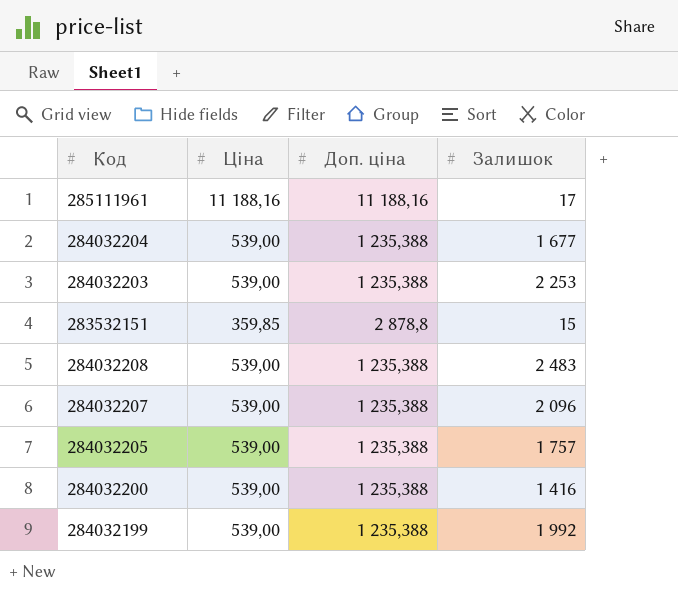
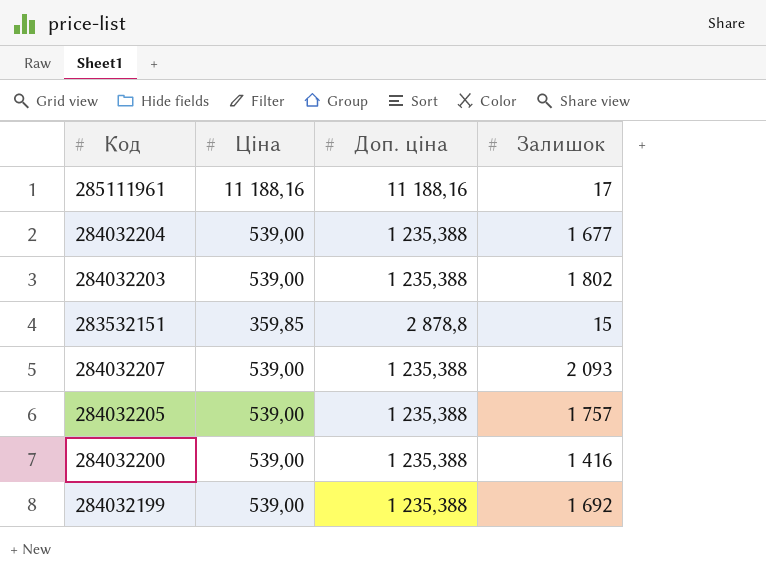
row 284032208: 539,00 | 1 235,388 | 2 483 -> none
284032203 | Залишок: 2 253 -> 1 802
284032207 | Залишок: 2 096 -> 2 093
284032199 | Залишок: 1 992 -> 1 692

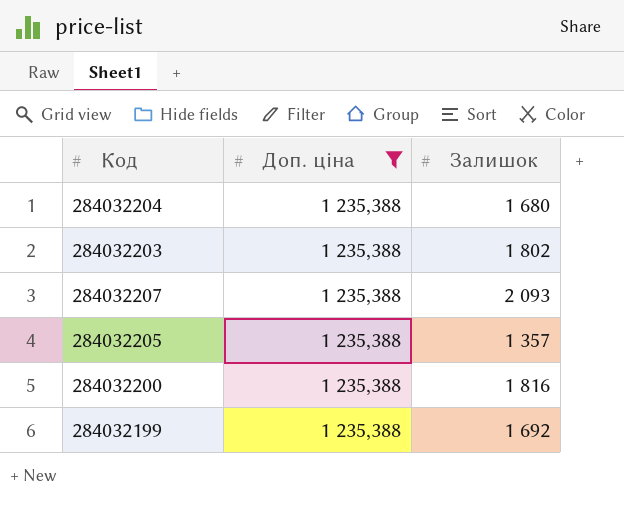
filter: none -> Доп. ціна = 1 235,388
column Ціна | position: 2 -> none
284032204 | Залишок: 1 677 -> 1 680
284032205 | Залишок: 1 757 -> 1 357
284032200 | Залишок: 1 416 -> 1 816

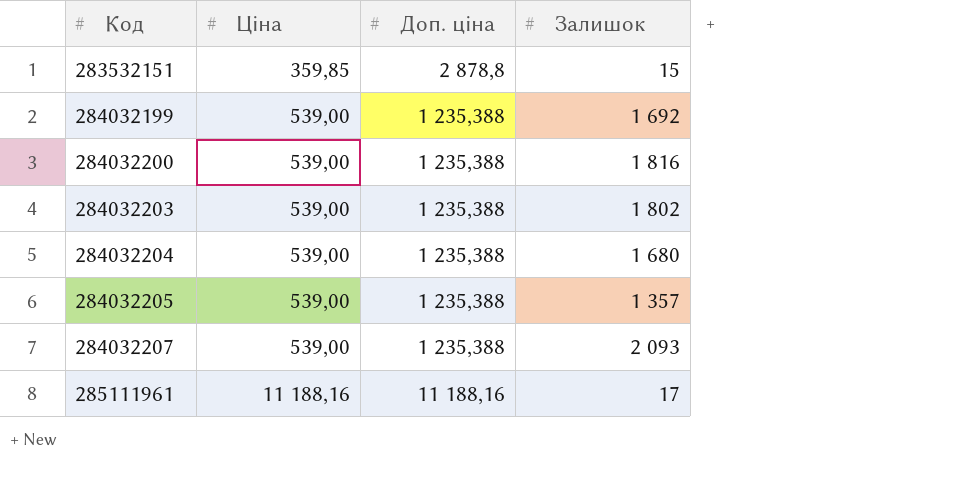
filter: Доп. ціна = 1 235,388 -> none
row order: none -> Код ascending
column Ціна | position: none -> 2

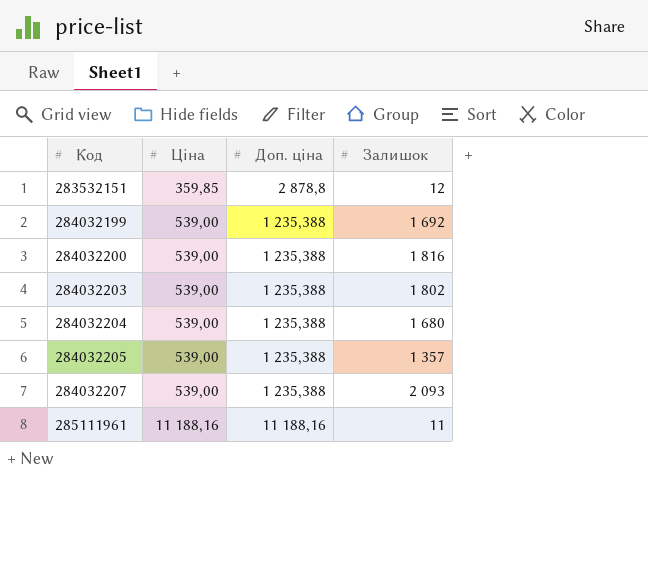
283532151 | Залишок: 15 -> 12
285111961 | Залишок: 17 -> 11

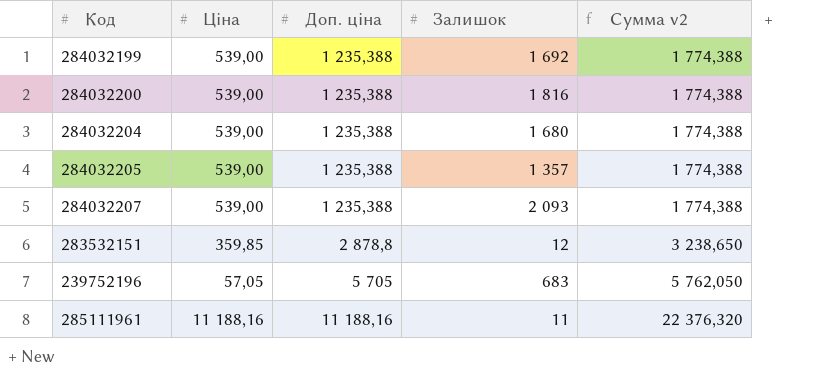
row order: Код ascending -> Доп. ціна ascending
column Сумма v2 | formula: none -> [Ціна] + [Доп. ціна]
row 284032203: 539,00 | 1 235,388 | 1 802 -> none
row 239752196: none -> 57,05 | 5 705 | 683 | 5 762,050

